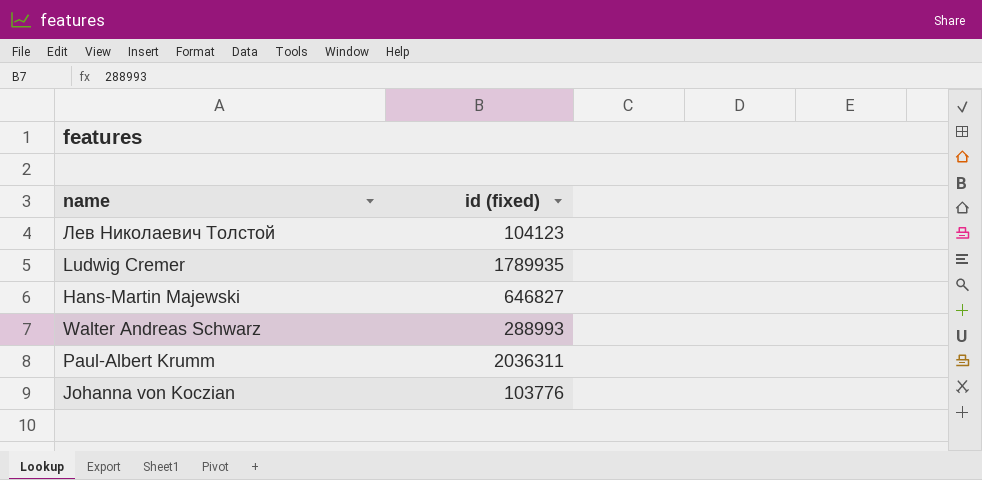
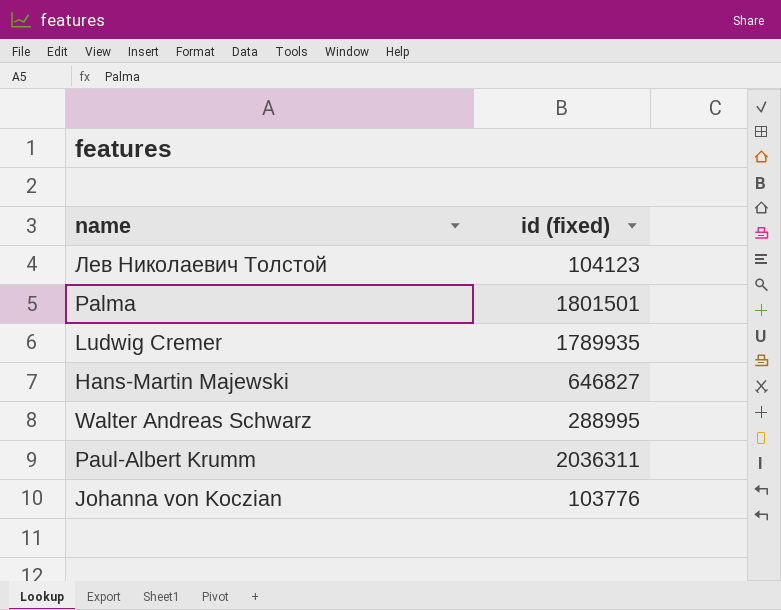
row Palma: none -> 1801501
Walter Andreas Schwarz | id (fixed): 288993 -> 288995

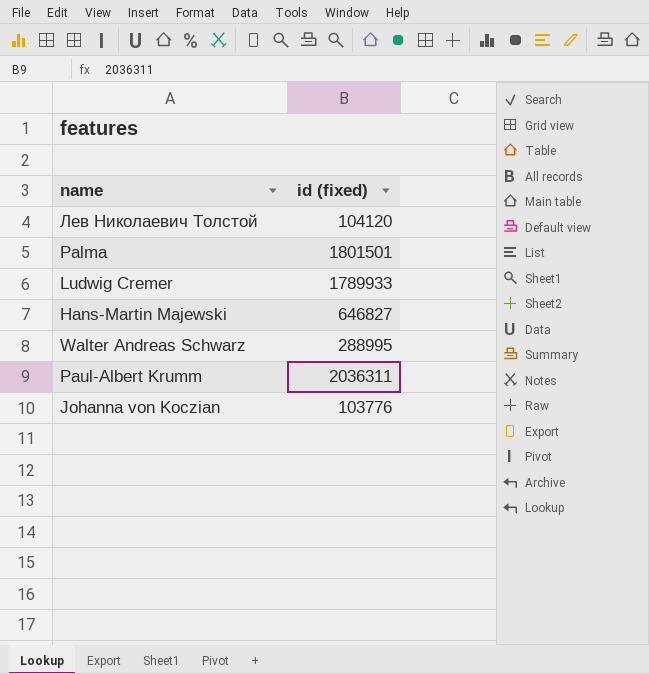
Лев Николаевич Толстой | id (fixed): 104123 -> 104120
Ludwig Cremer | id (fixed): 1789935 -> 1789933

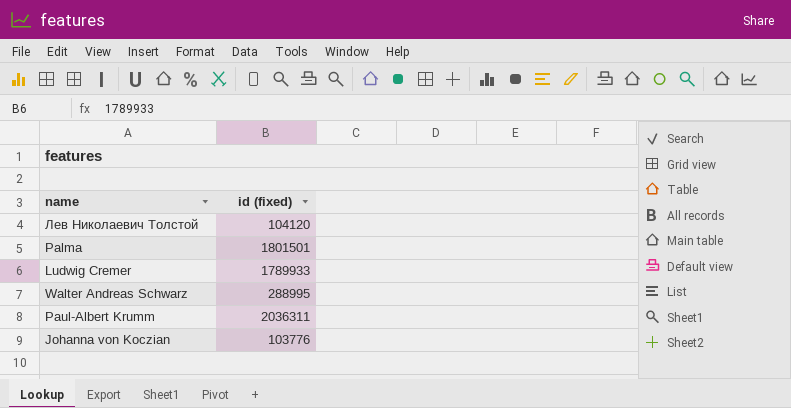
row Hans-Martin Majewski: 646827 -> none

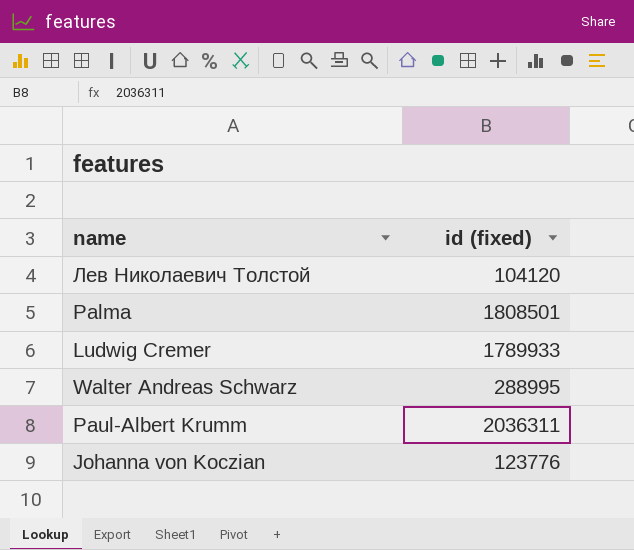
Palma | id (fixed): 1801501 -> 1808501
Johanna von Koczian | id (fixed): 103776 -> 123776

